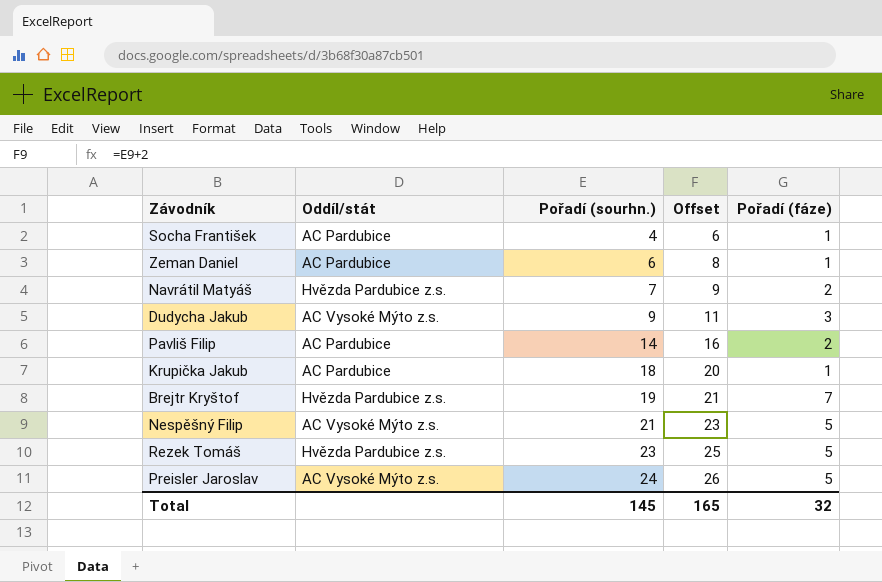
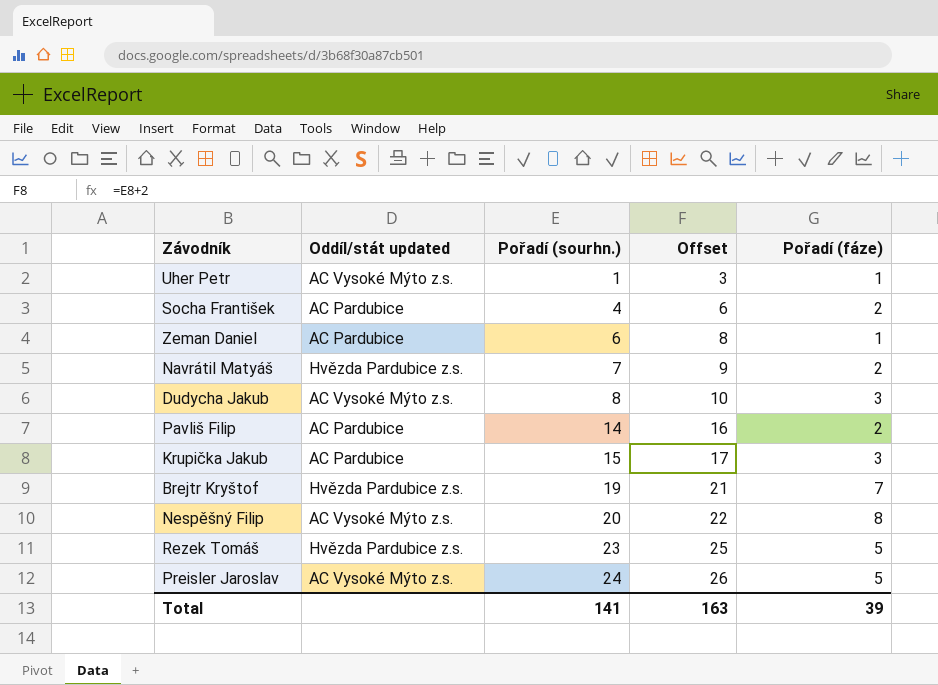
column name: Oddíl/stát -> Oddíl/stát updated
row Uher Petr: none -> AC Vysoké Mýto z.s. | 1 | 3 | 1
Socha František | Pořadí (fáze): 1 -> 2
Dudycha Jakub | Pořadí (sourhn.): 9 -> 8
Dudycha Jakub | Offset: 11 -> 10
Krupička Jakub | Pořadí (sourhn.): 18 -> 15
Krupička Jakub | Offset: 20 -> 17
Krupička Jakub | Pořadí (fáze): 1 -> 3
Nespěšný Filip | Pořadí (sourhn.): 21 -> 20
Nespěšný Filip | Offset: 23 -> 22
Nespěšný Filip | Pořadí (fáze): 5 -> 8
Total | Pořadí (sourhn.): 145 -> 141
Total | Offset: 165 -> 163
Total | Pořadí (fáze): 32 -> 39

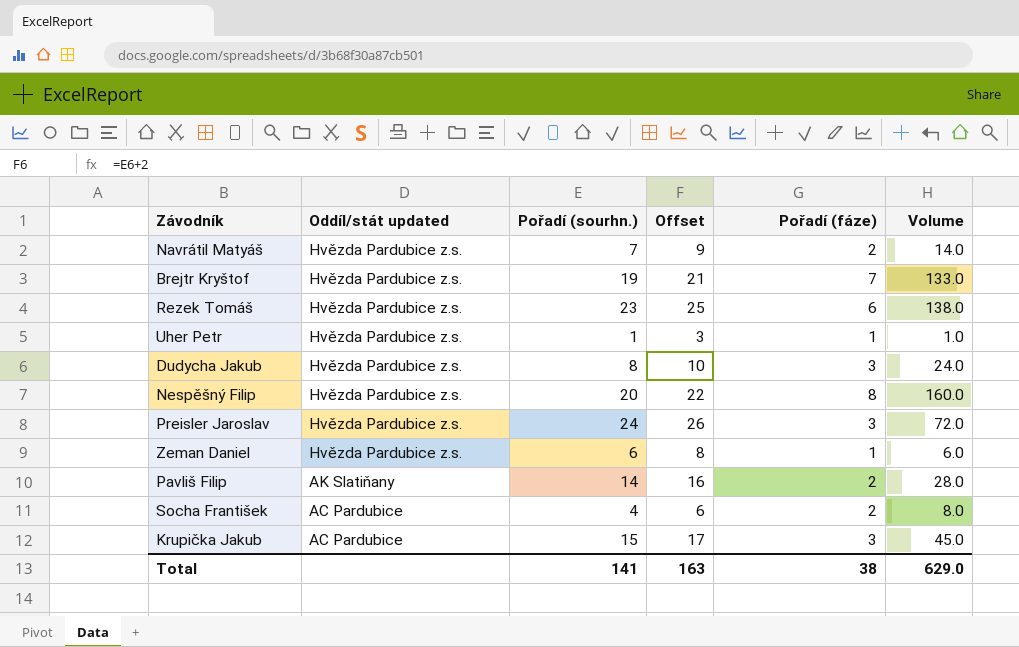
row order: Pořadí (sourhn.) ascending -> Oddíl/stát updated descending
column Volume | formula: none -> [Pořadí (sourhn.)] * [Pořadí (fáze)]
Rezek Tomáš | Pořadí (fáze): 5 -> 6
Uher Petr | Oddíl/stát updated: AC Vysoké Mýto z.s. -> Hvězda Pardubice z.s.
Dudycha Jakub | Oddíl/stát updated: AC Vysoké Mýto z.s. -> Hvězda Pardubice z.s.
Nespěšný Filip | Oddíl/stát updated: AC Vysoké Mýto z.s. -> Hvězda Pardubice z.s.
Preisler Jaroslav | Oddíl/stát updated: AC Vysoké Mýto z.s. -> Hvězda Pardubice z.s.
Preisler Jaroslav | Pořadí (fáze): 5 -> 3
Zeman Daniel | Oddíl/stát updated: AC Pardubice -> Hvězda Pardubice z.s.
Pavliš Filip | Oddíl/stát updated: AC Pardubice -> AK Slatiňany
Total | Pořadí (fáze): 39 -> 38

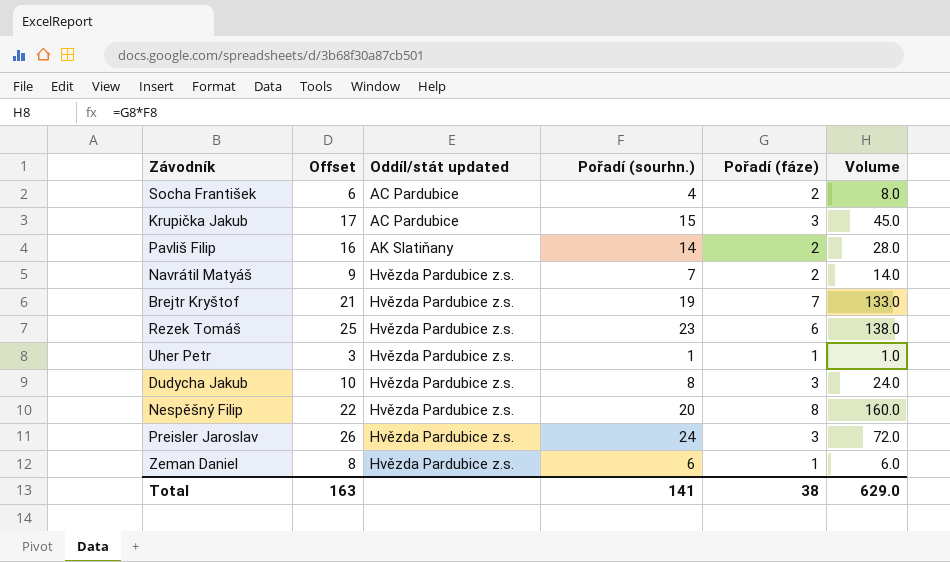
row order: Oddíl/stát updated descending -> Oddíl/stát updated ascending
column Offset | position: 4 -> 2

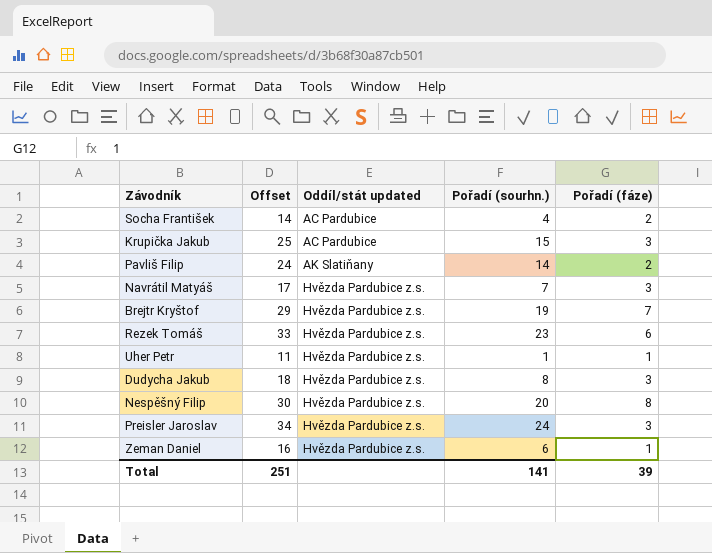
column Volume | formula: [Pořadí (sourhn.)] * [Pořadí (fáze)] -> none
column Offset | formula: [Pořadí (sourhn.)] + 2 -> [Pořadí (sourhn.)] + 10
Navrátil Matyáš | Pořadí (fáze): 2 -> 3
Total | Offset: 163 -> 251
Total | Pořadí (fáze): 38 -> 39

